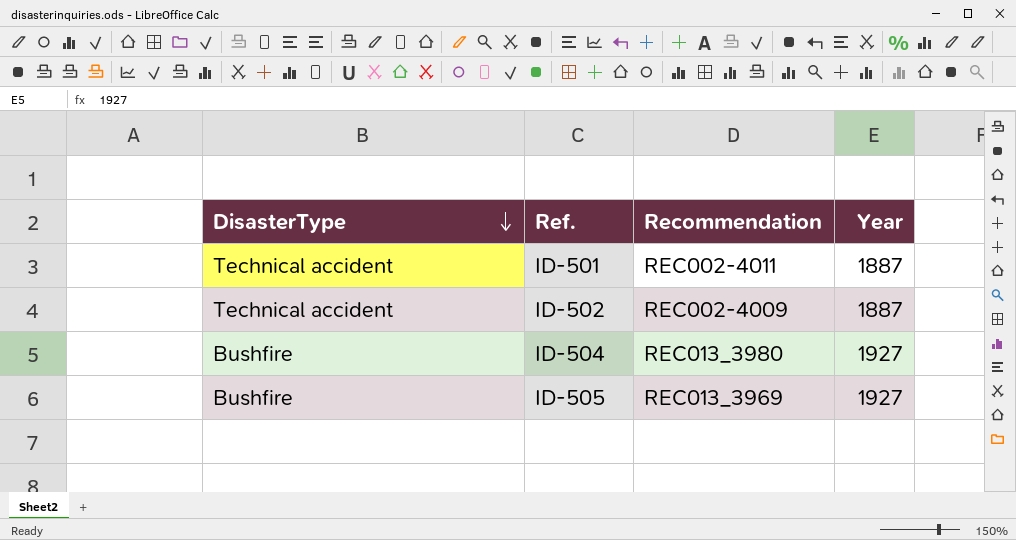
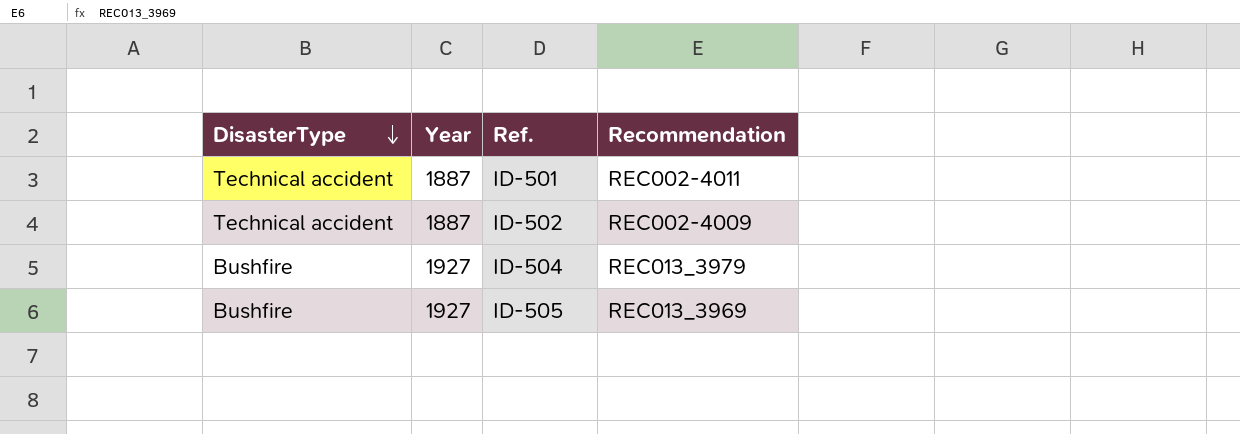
column Year | position: 4 -> 2
ID-504 | Recommendation: REC013_3980 -> REC013_3979

